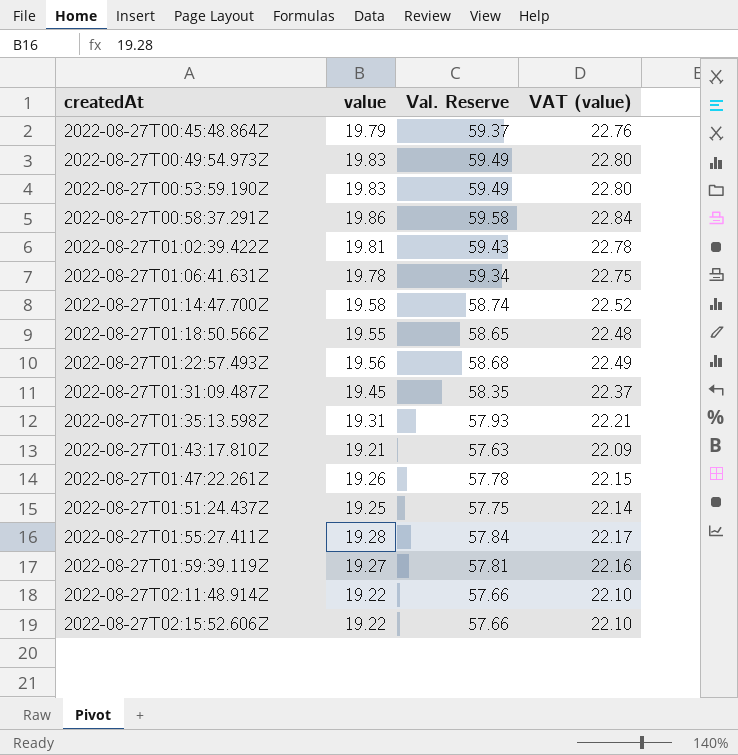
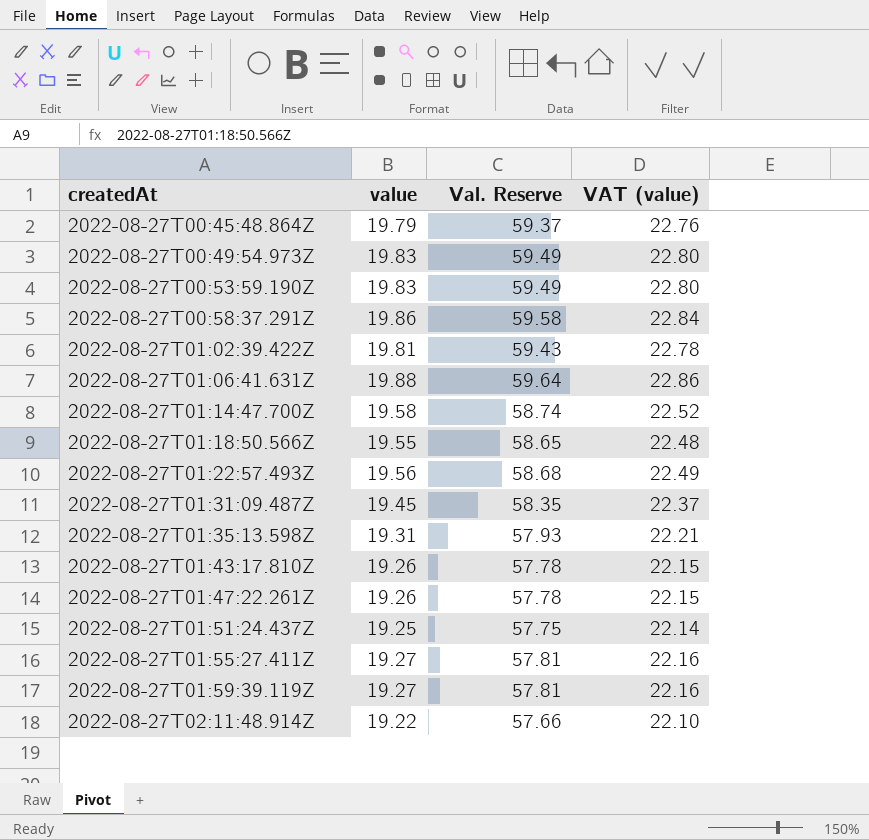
row 2022-08-27T02:15:52.606Z: 19.22 | 57.66 | 22.10 -> none
2022-08-27T01:06:41.631Z | value: 19.78 -> 19.88
2022-08-27T01:06:41.631Z | Val. Reserve: 59.34 -> 59.64
2022-08-27T01:06:41.631Z | VAT (value): 22.75 -> 22.86
2022-08-27T01:43:17.810Z | value: 19.21 -> 19.26
2022-08-27T01:43:17.810Z | Val. Reserve: 57.63 -> 57.78
2022-08-27T01:43:17.810Z | VAT (value): 22.09 -> 22.15
2022-08-27T01:55:27.411Z | value: 19.28 -> 19.27
2022-08-27T01:55:27.411Z | Val. Reserve: 57.84 -> 57.81
2022-08-27T01:55:27.411Z | VAT (value): 22.17 -> 22.16

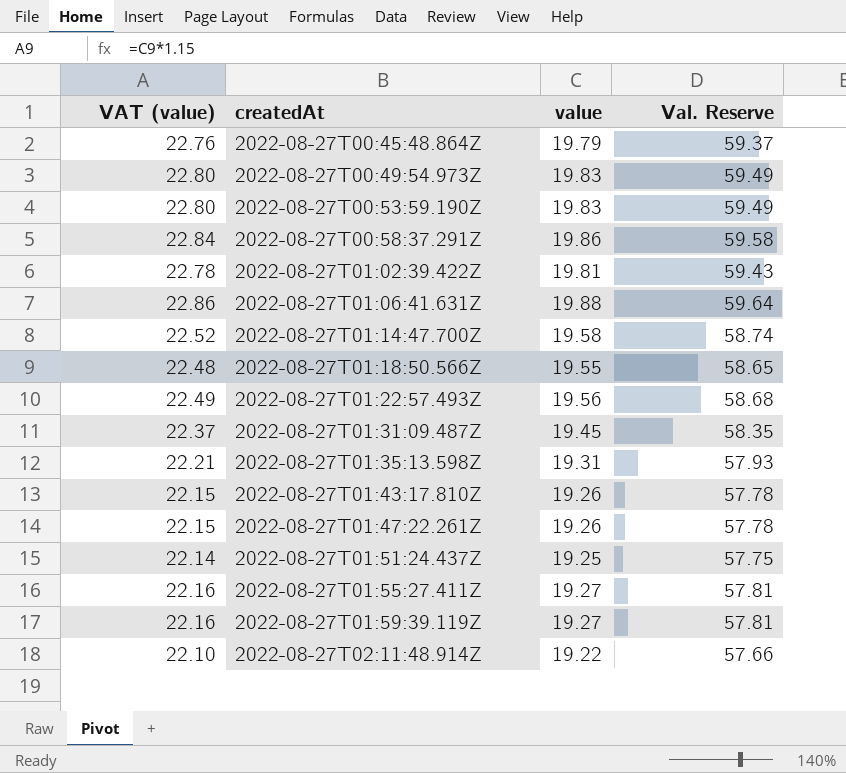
column VAT (value) | position: 4 -> 1

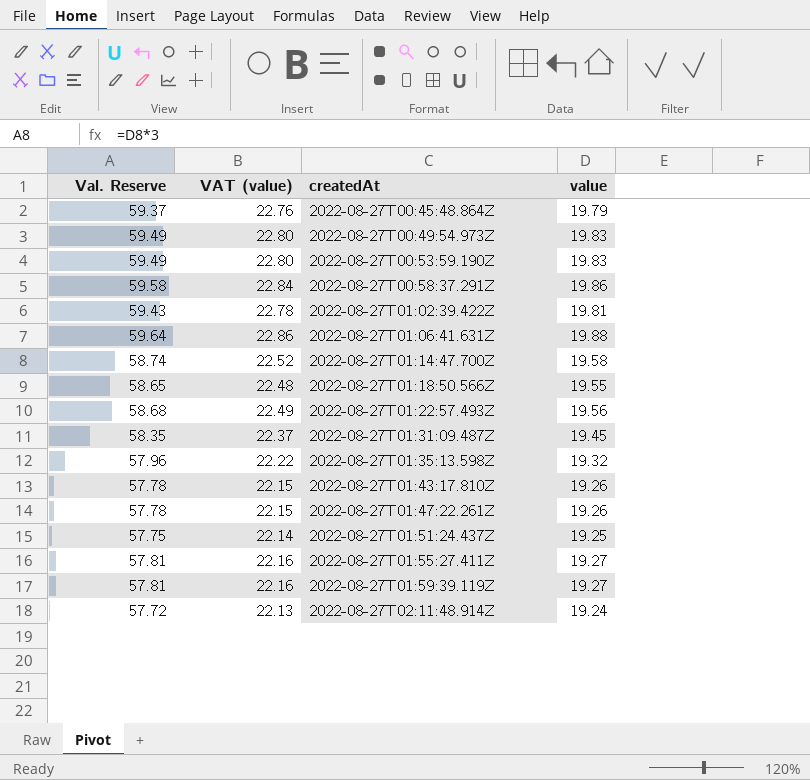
column Val. Reserve | position: 4 -> 1
2022-08-27T01:35:13.598Z | Val. Reserve: 57.93 -> 57.96
2022-08-27T01:35:13.598Z | VAT (value): 22.21 -> 22.22
2022-08-27T01:35:13.598Z | value: 19.31 -> 19.32
2022-08-27T02:11:48.914Z | Val. Reserve: 57.66 -> 57.72
2022-08-27T02:11:48.914Z | VAT (value): 22.10 -> 22.13
2022-08-27T02:11:48.914Z | value: 19.22 -> 19.24

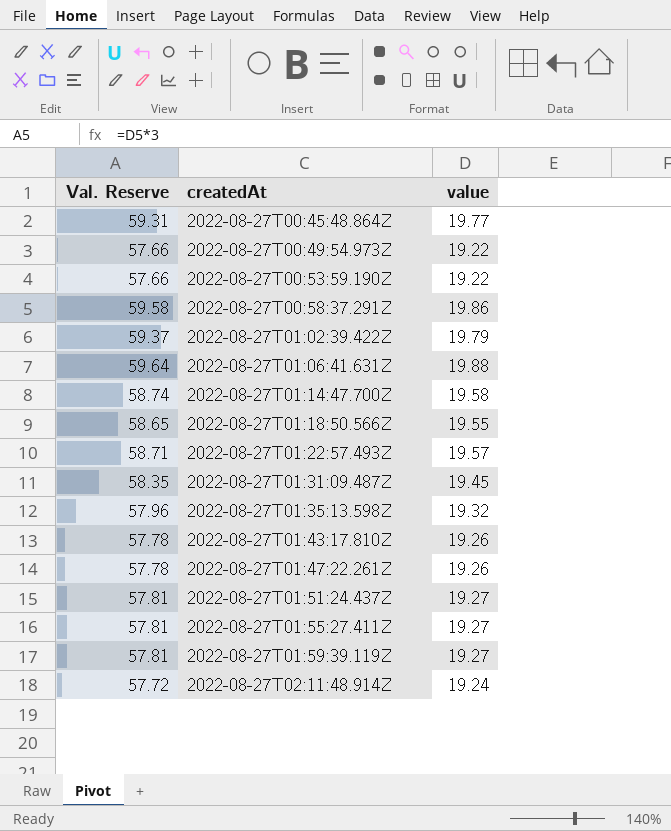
column VAT (value) | formula: [value] * 1.15 -> none
2022-08-27T00:45:48.864Z | Val. Reserve: 59.37 -> 59.31
2022-08-27T00:45:48.864Z | value: 19.79 -> 19.77
2022-08-27T00:49:54.973Z | Val. Reserve: 59.49 -> 57.66
2022-08-27T00:49:54.973Z | value: 19.83 -> 19.22
2022-08-27T00:53:59.190Z | Val. Reserve: 59.49 -> 57.66
2022-08-27T00:53:59.190Z | value: 19.83 -> 19.22
2022-08-27T01:02:39.422Z | Val. Reserve: 59.43 -> 59.37
2022-08-27T01:02:39.422Z | value: 19.81 -> 19.79
2022-08-27T01:22:57.493Z | Val. Reserve: 58.68 -> 58.71
2022-08-27T01:22:57.493Z | value: 19.56 -> 19.57
2022-08-27T01:51:24.437Z | Val. Reserve: 57.75 -> 57.81
2022-08-27T01:51:24.437Z | value: 19.25 -> 19.27

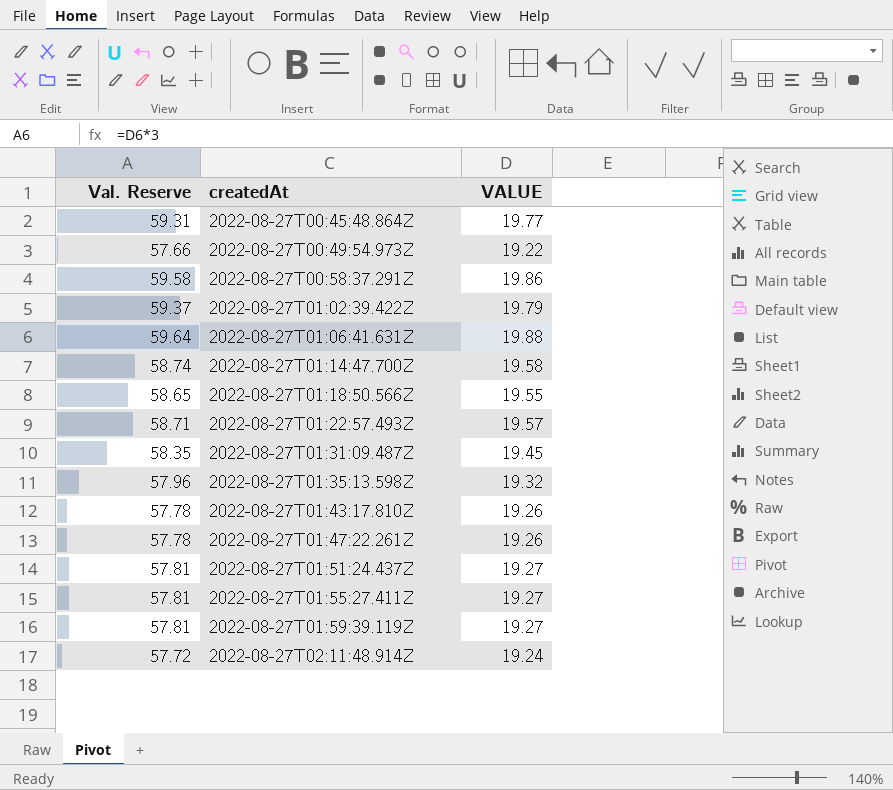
column name: value -> VALUE
row 2022-08-27T00:53:59.190Z: 57.66 | 19.22 -> none

